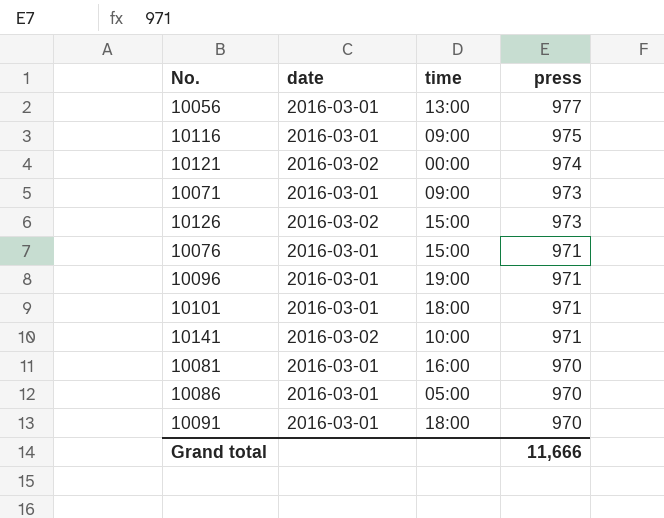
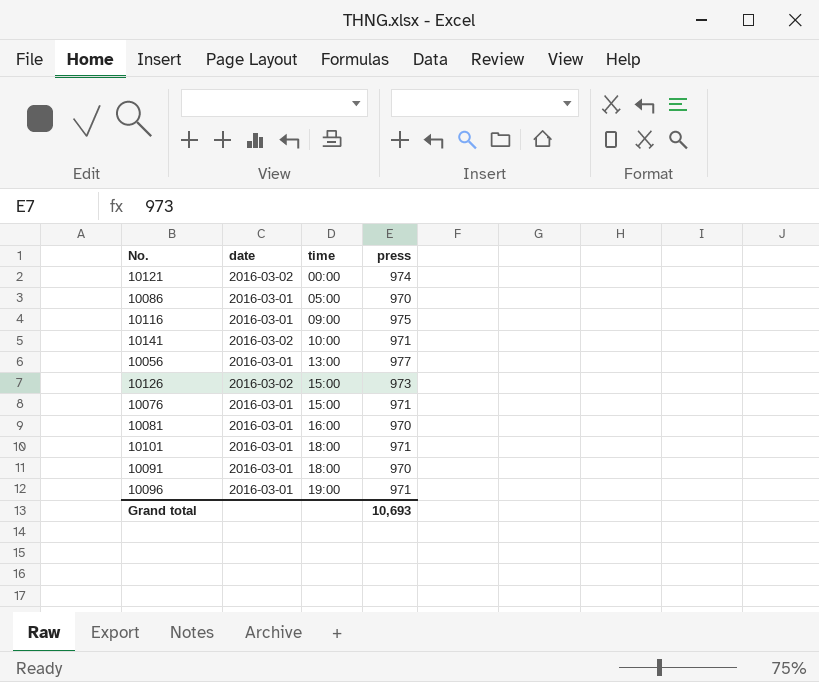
row order: press descending -> time ascending
row 10071: 2016-03-01 | 09:00 | 973 -> none
Grand total | press: 11,666 -> 10,693

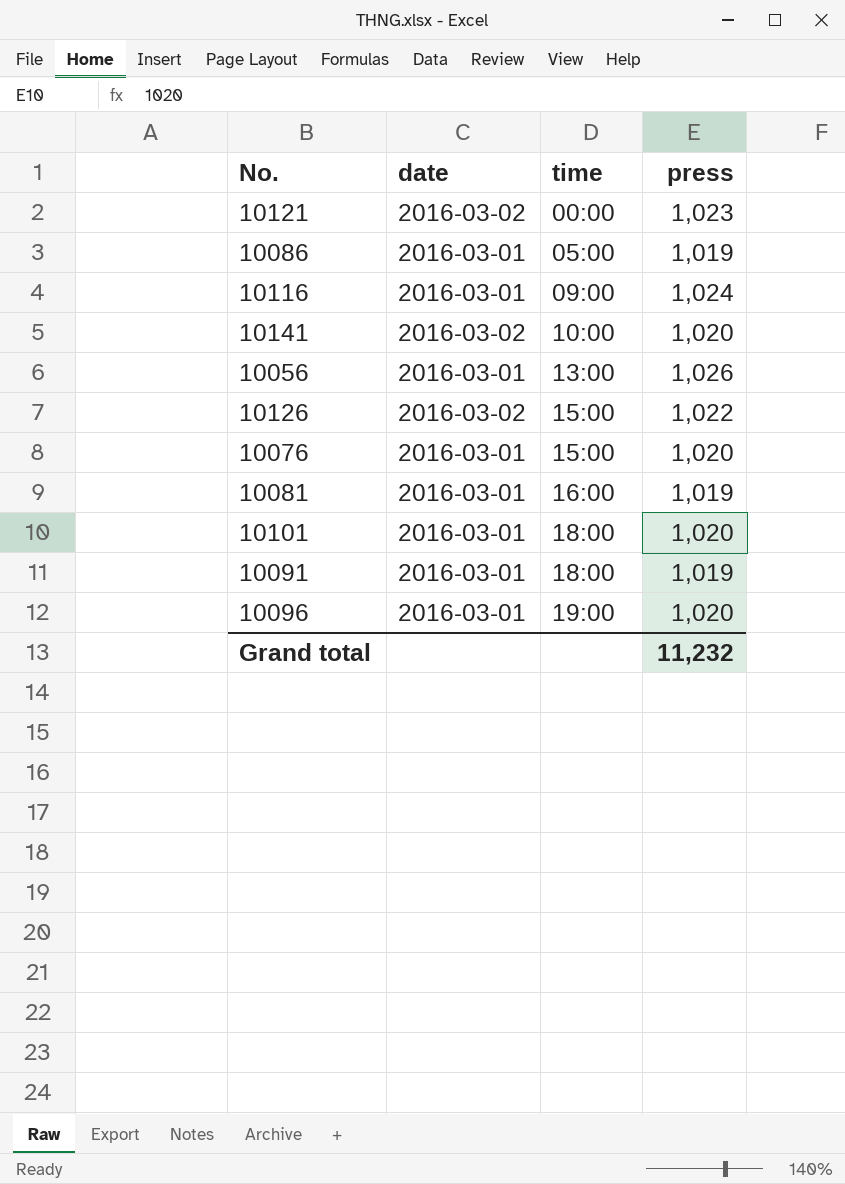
10121 | press: 974 -> 1,023
10086 | press: 970 -> 1,019
10116 | press: 975 -> 1,024
10141 | press: 971 -> 1,020
10056 | press: 977 -> 1,026
10126 | press: 973 -> 1,022
10076 | press: 971 -> 1,020
10081 | press: 970 -> 1,019
10101 | press: 971 -> 1,020
10091 | press: 970 -> 1,019
10096 | press: 971 -> 1,020
Grand total | press: 10,693 -> 11,232

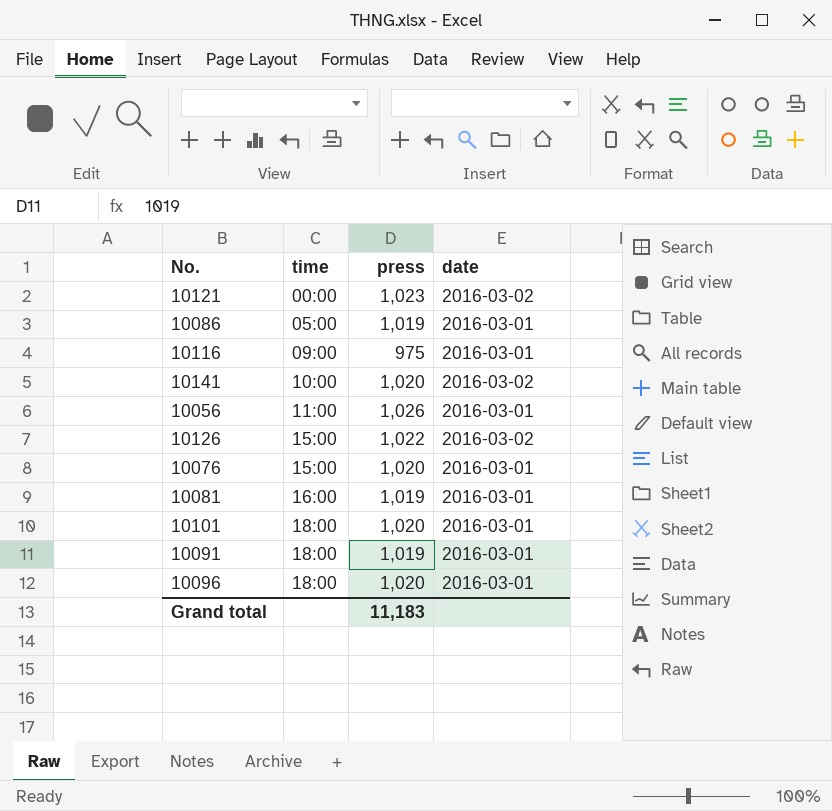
column date | position: 2 -> 4
10116 | press: 1,024 -> 975
10056 | time: 13:00 -> 11:00
10096 | time: 19:00 -> 18:00
Grand total | press: 11,232 -> 11,183

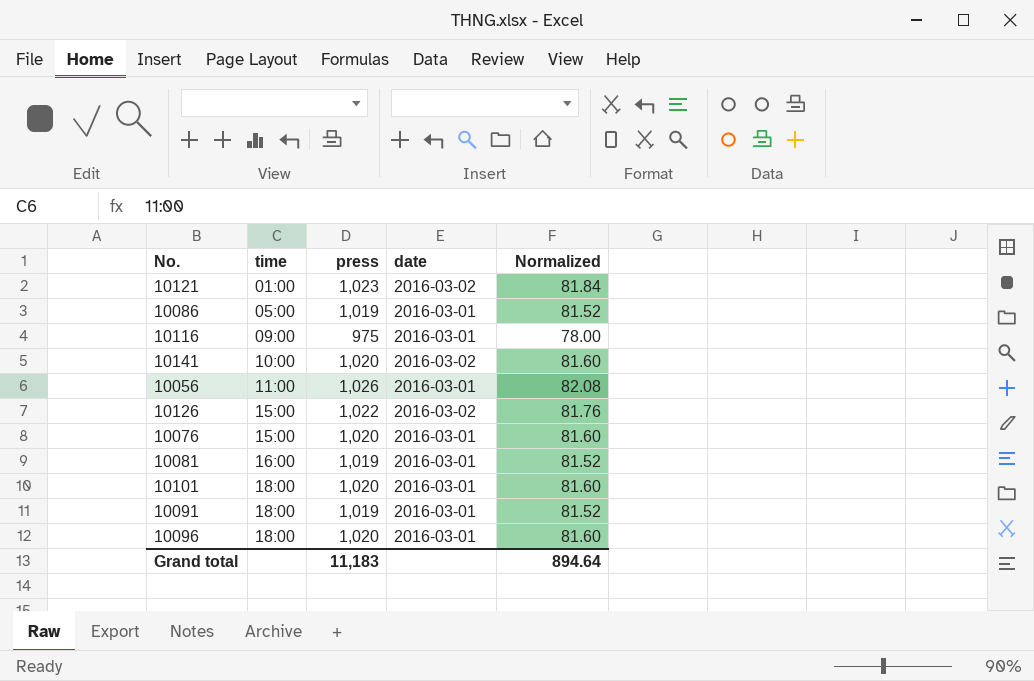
column Normalized | formula: none -> [press] * 0.08
10121 | time: 00:00 -> 01:00

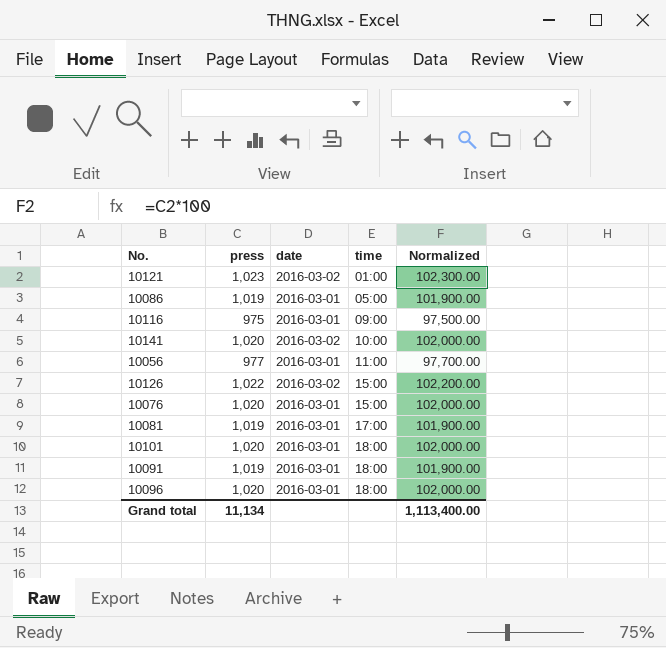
column time | position: 2 -> 4
column Normalized | formula: [press] * 0.08 -> [press] * 100
10056 | press: 1,026 -> 977
10081 | time: 16:00 -> 17:00
Grand total | press: 11,183 -> 11,134
Grand total | Normalized: 894.64 -> 1,113,400.00

